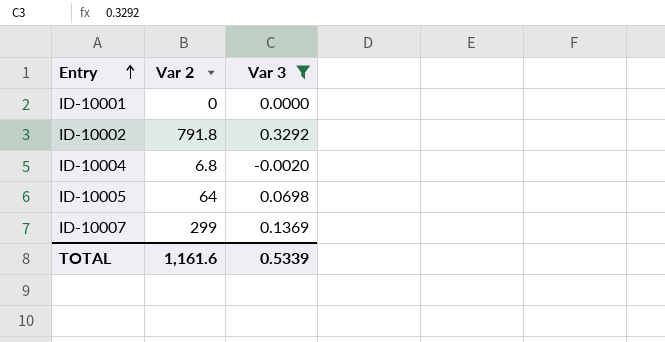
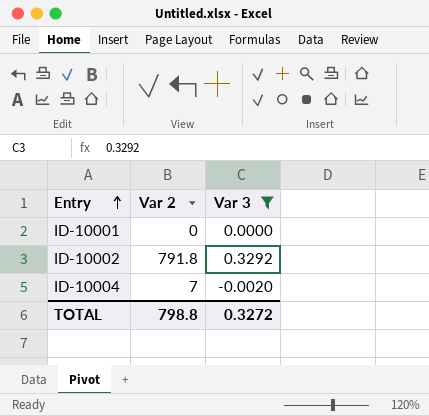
row ID-10005: 64 | 0.0698 -> none
row ID-10007: 299 | 0.1369 -> none
ID-10004 | Var 2: 6.8 -> 7
TOTAL | Var 2: 1,161.6 -> 798.8
TOTAL | Var 3: 0.5339 -> 0.3272

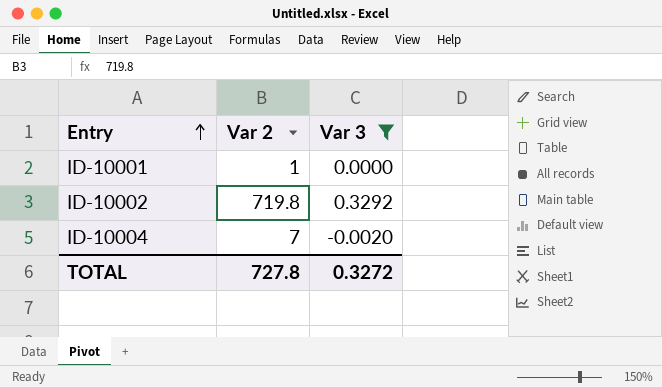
ID-10001 | Var 2: 0 -> 1
ID-10002 | Var 2: 791.8 -> 719.8
TOTAL | Var 2: 798.8 -> 727.8

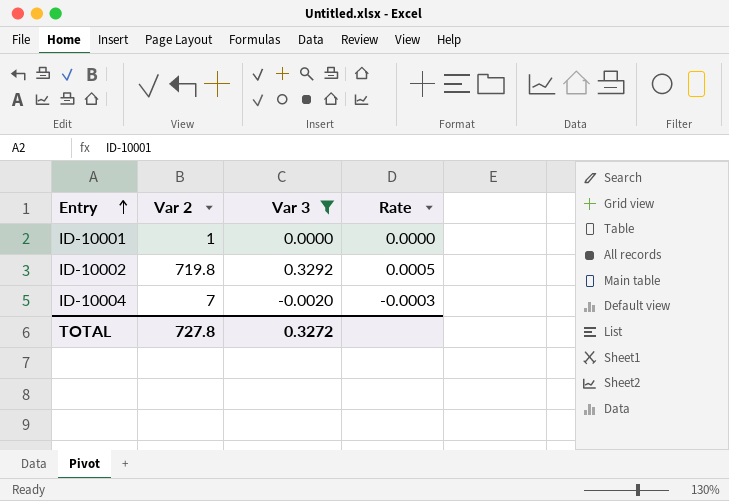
column Rate | formula: none -> [Var 3] / [Var 2]

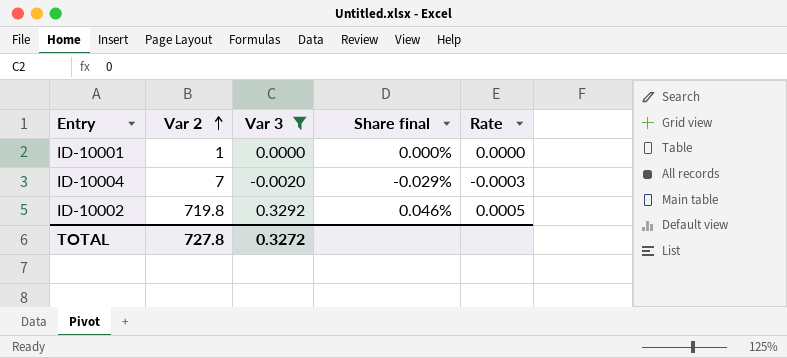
row order: Entry ascending -> Var 2 ascending
column Share final | formula: none -> [Var 3] / [Var 2]

